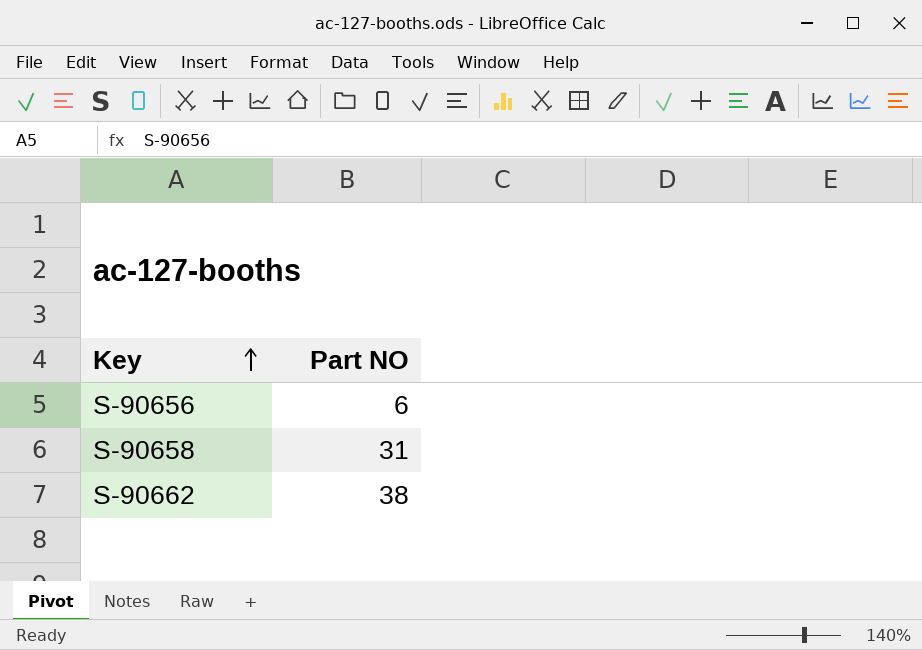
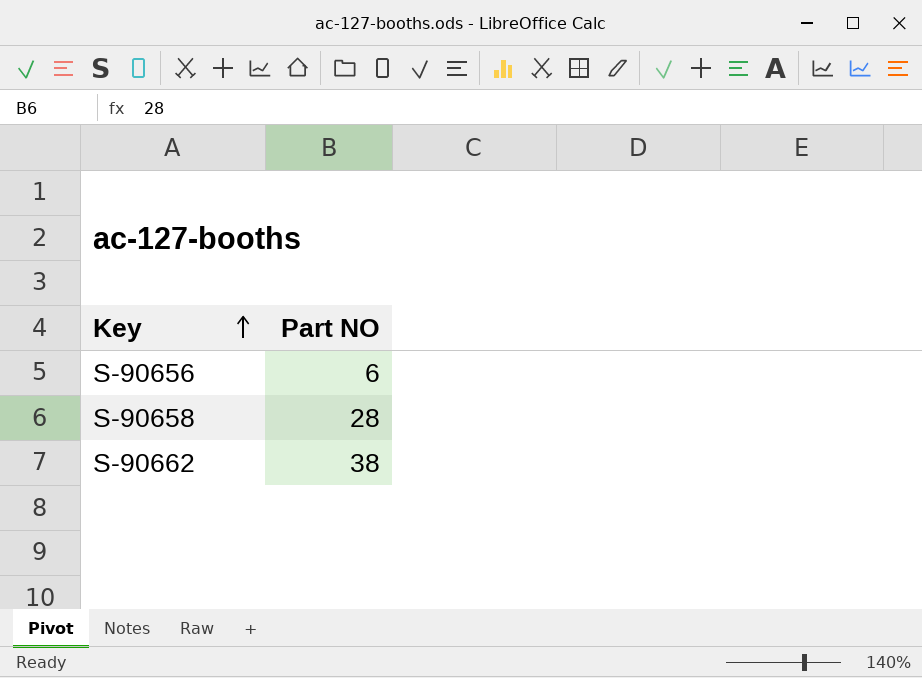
S-90658 | Part NO: 31 -> 28

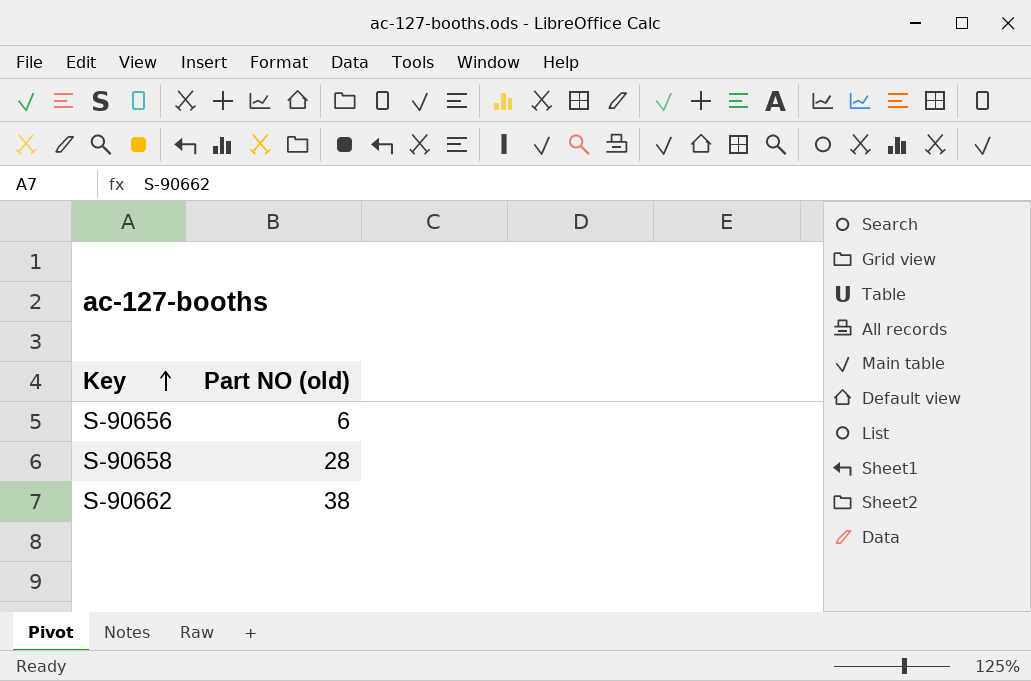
column name: Part NO -> Part NO (old)

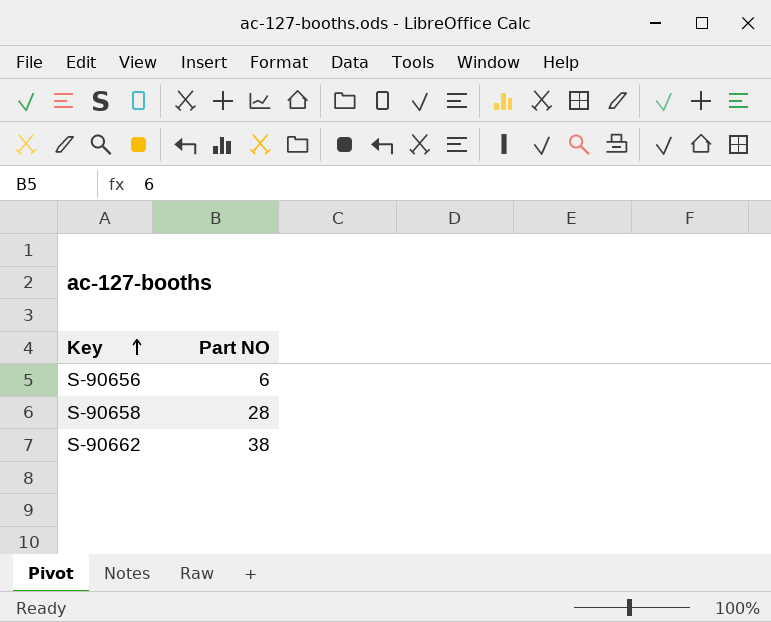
column name: Part NO (old) -> Part NO

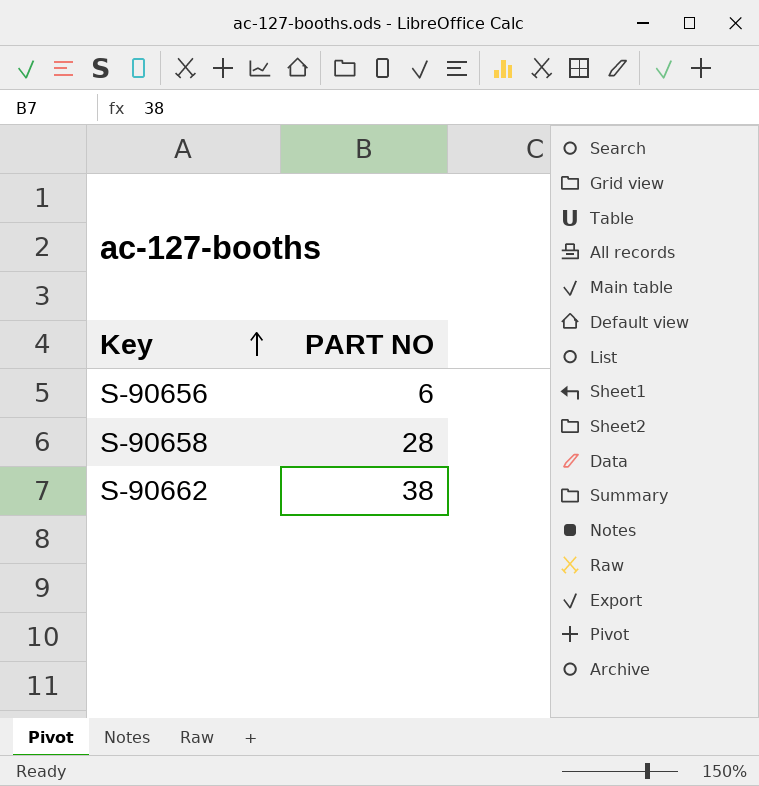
column name: Part NO -> PART NO

